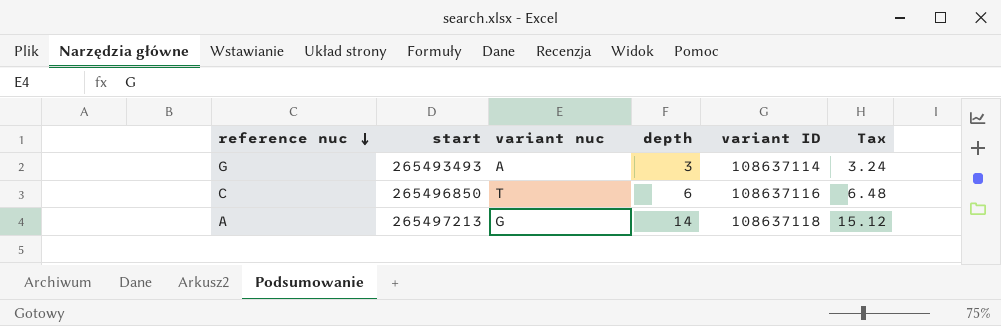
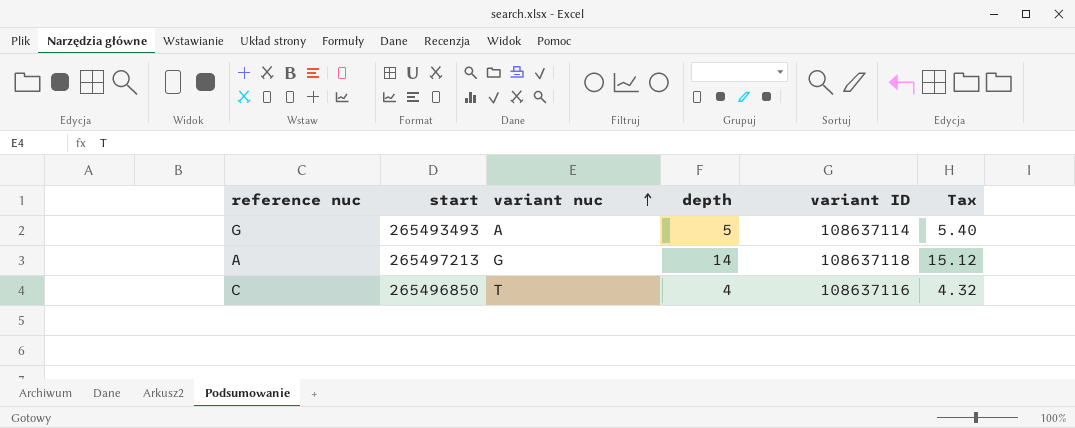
row order: reference nuc descending -> variant nuc ascending
G | depth: 3 -> 5
G | Tax: 3.24 -> 5.40
C | depth: 6 -> 4
C | Tax: 6.48 -> 4.32

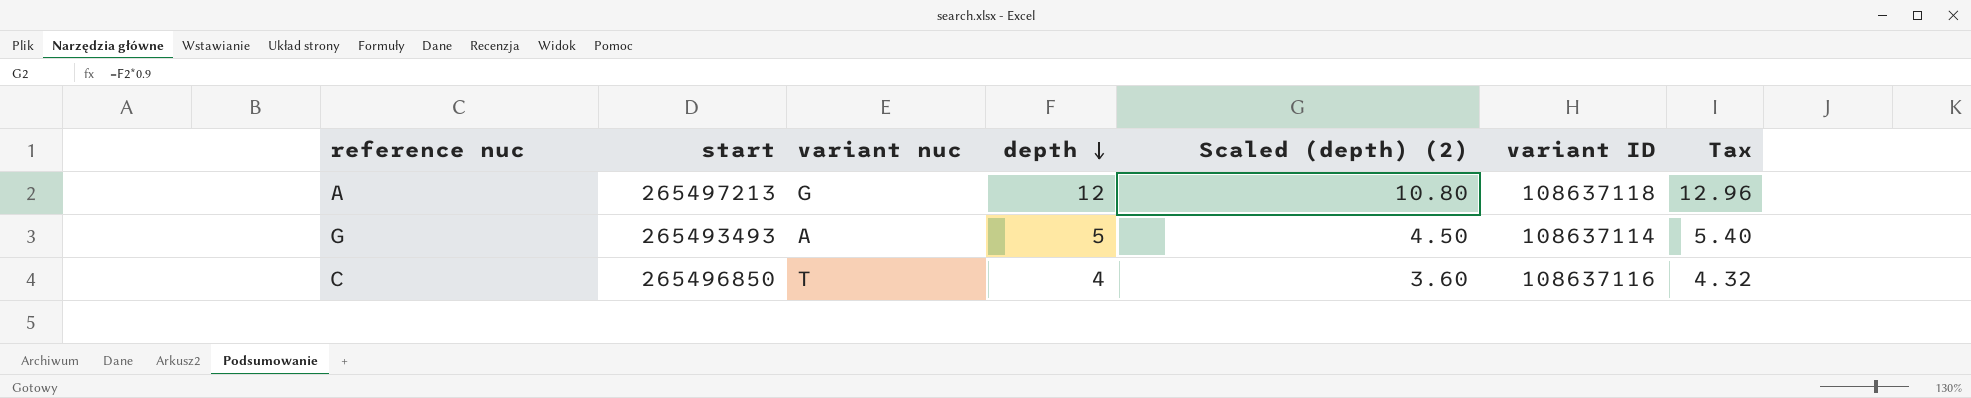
row order: variant nuc ascending -> depth descending
column Scaled (depth) (2) | formula: none -> [depth] * 0.9
A | depth: 14 -> 12
A | Tax: 15.12 -> 12.96

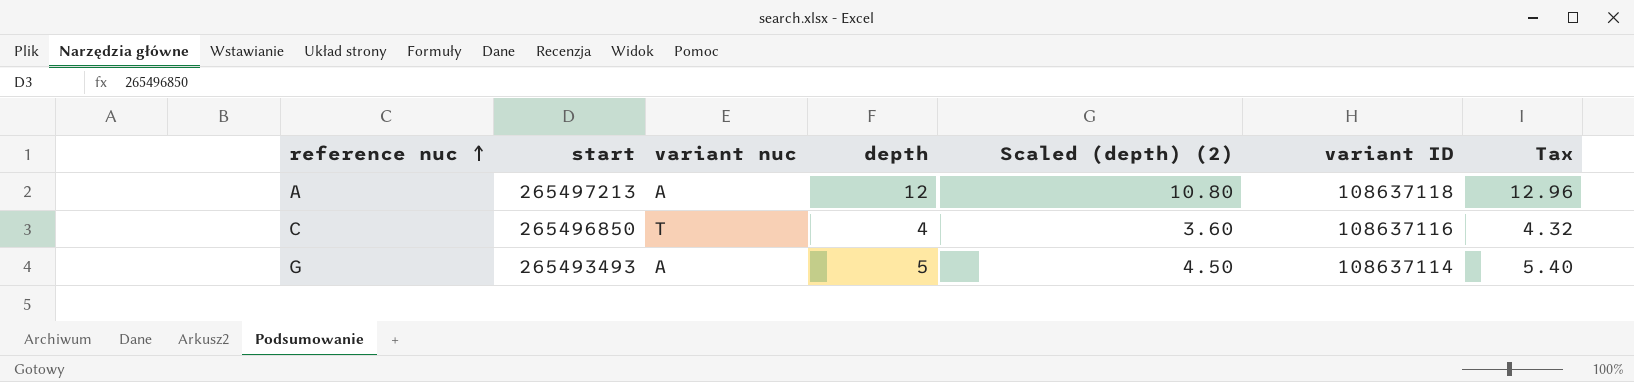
row order: depth descending -> reference nuc ascending
A | variant nuc: G -> A

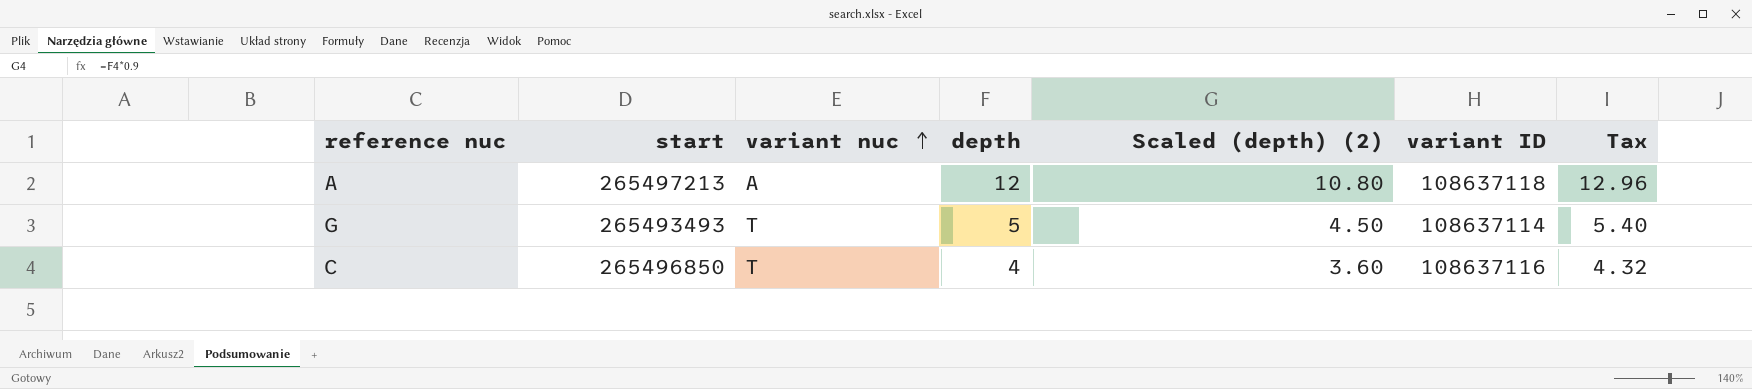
row order: reference nuc ascending -> variant nuc ascending
G | variant nuc: A -> T

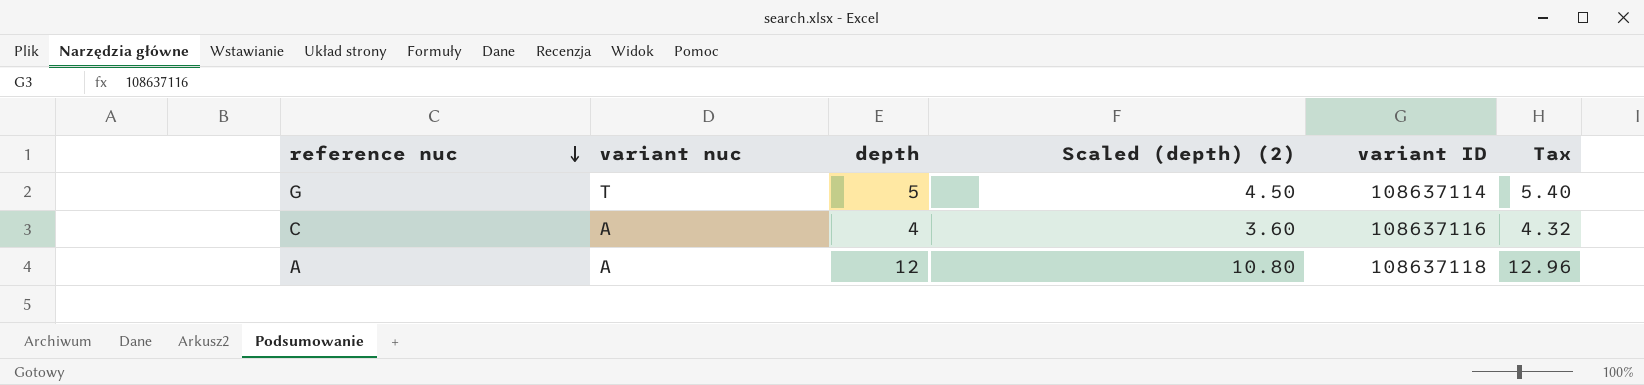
row order: variant nuc ascending -> reference nuc descending
column start | position: 2 -> none
C | variant nuc: T -> A

